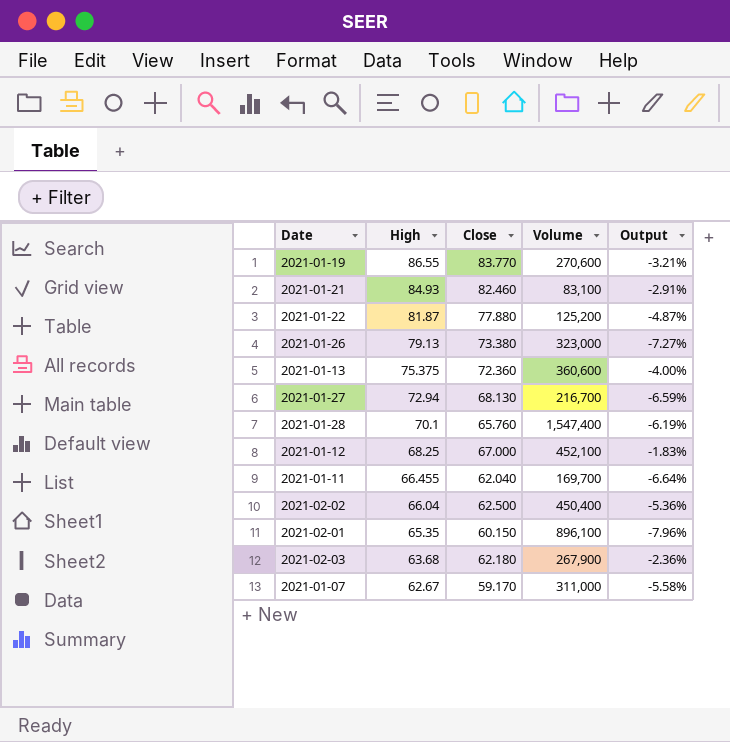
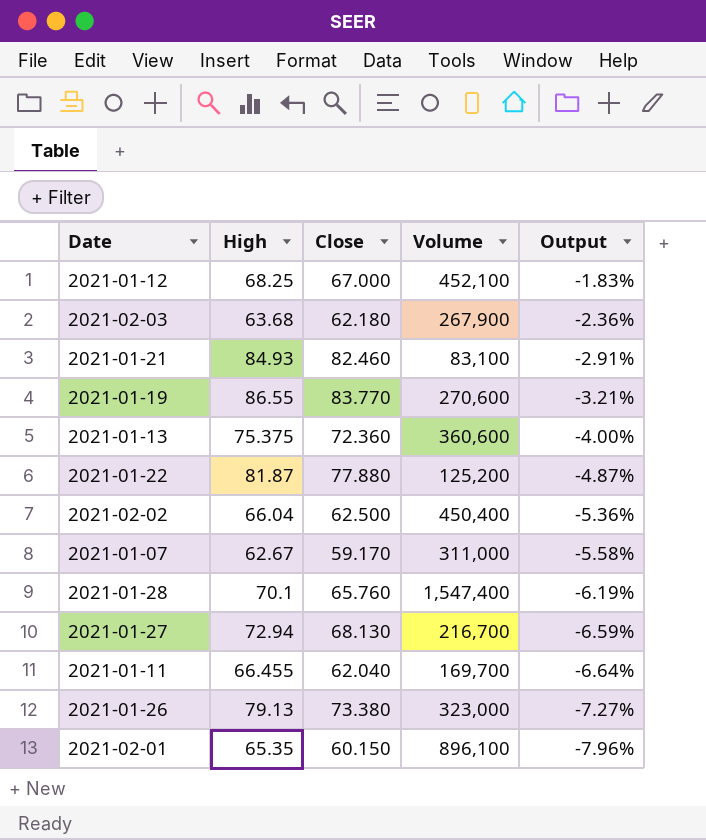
row order: High descending -> Output descending

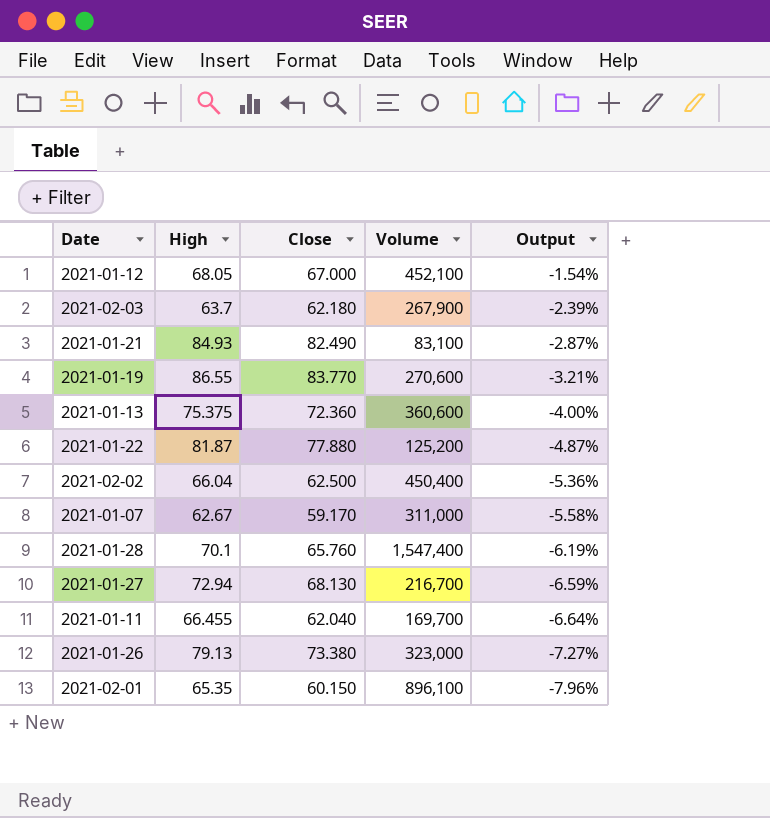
2021-01-12 | High: 68.25 -> 68.05
2021-01-12 | Output: -1.83% -> -1.54%
2021-02-03 | High: 63.68 -> 63.7
2021-02-03 | Output: -2.36% -> -2.39%
2021-01-21 | Close: 82.460 -> 82.490
2021-01-21 | Output: -2.91% -> -2.87%

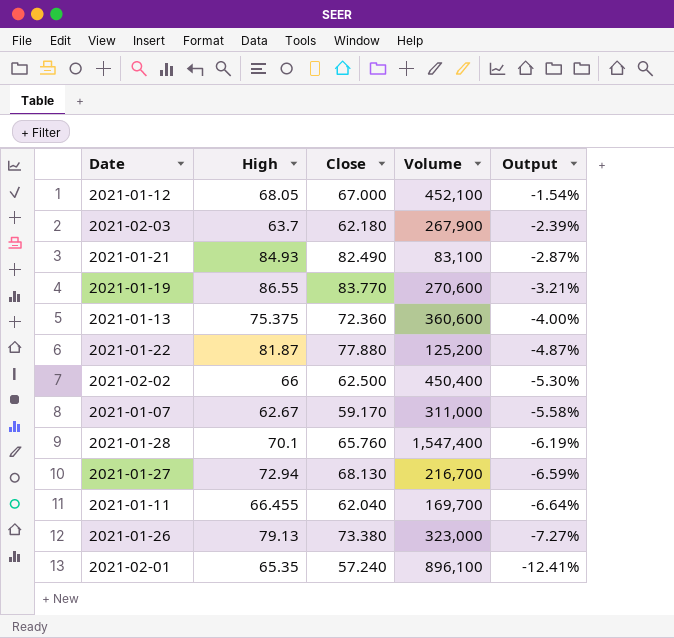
2021-02-02 | High: 66.04 -> 66
2021-02-02 | Output: -5.36% -> -5.30%
2021-02-01 | Close: 60.150 -> 57.240
2021-02-01 | Output: -7.96% -> -12.41%

